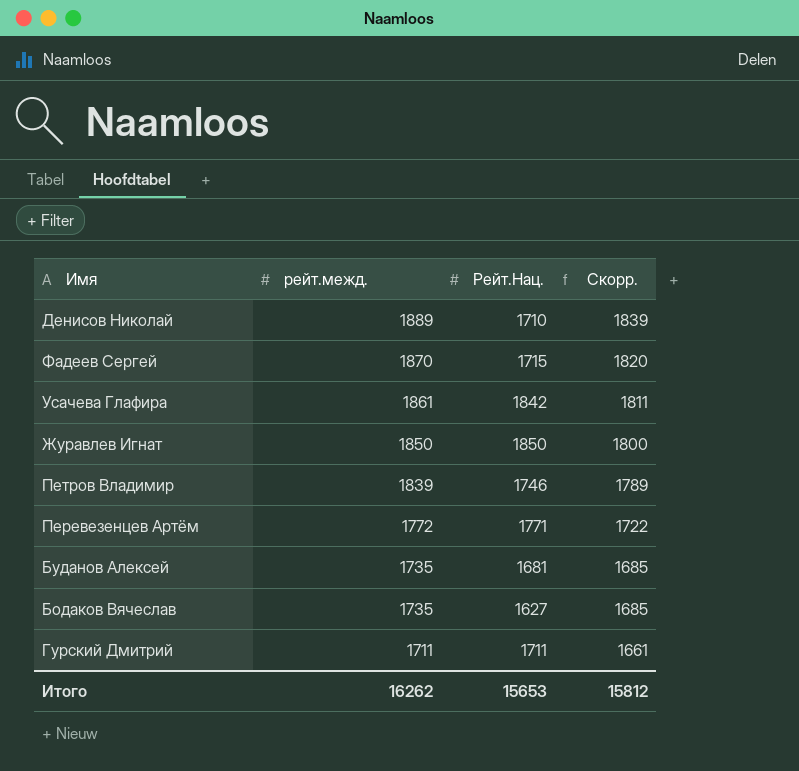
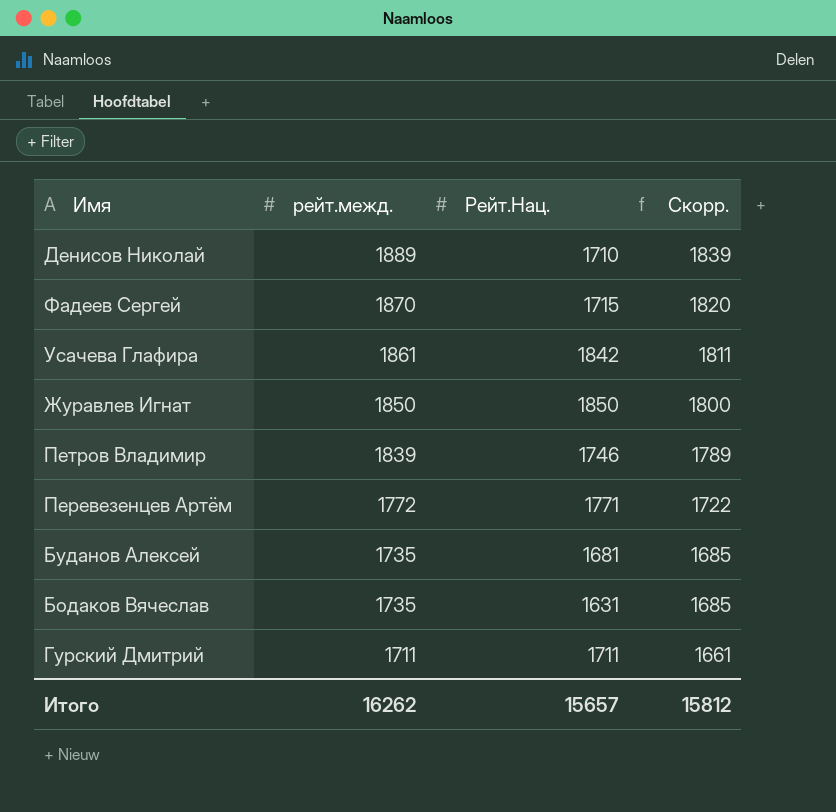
Бодаков Вячеслав | Рейт.Нац.: 1627 -> 1631
Итого | Рейт.Нац.: 15653 -> 15657

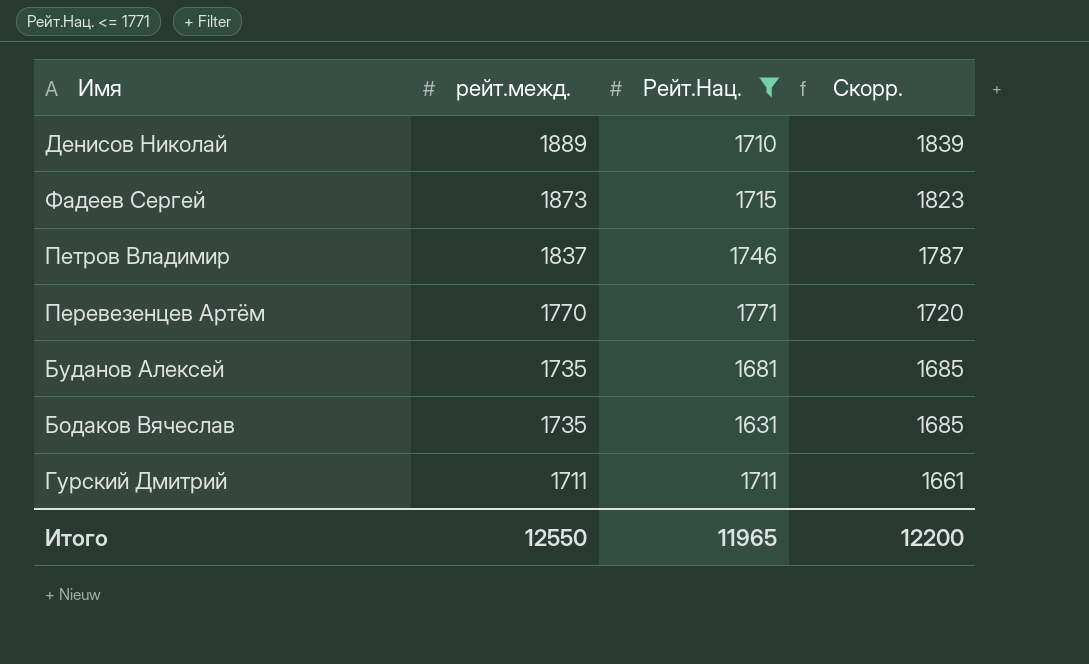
filter: none -> Рейт.Нац. <= 1771
Фадеев Сергей | рейт.межд.: 1870 -> 1873
Фадеев Сергей | Скорр.: 1820 -> 1823
Петров Владимир | рейт.межд.: 1839 -> 1837
Петров Владимир | Скорр.: 1789 -> 1787
Перевезенцев Артём | рейт.межд.: 1772 -> 1770
Перевезенцев Артём | Скорр.: 1722 -> 1720
Итого | рейт.межд.: 16262 -> 12550
Итого | Рейт.Нац.: 15657 -> 11965
Итого | Скорр.: 15812 -> 12200

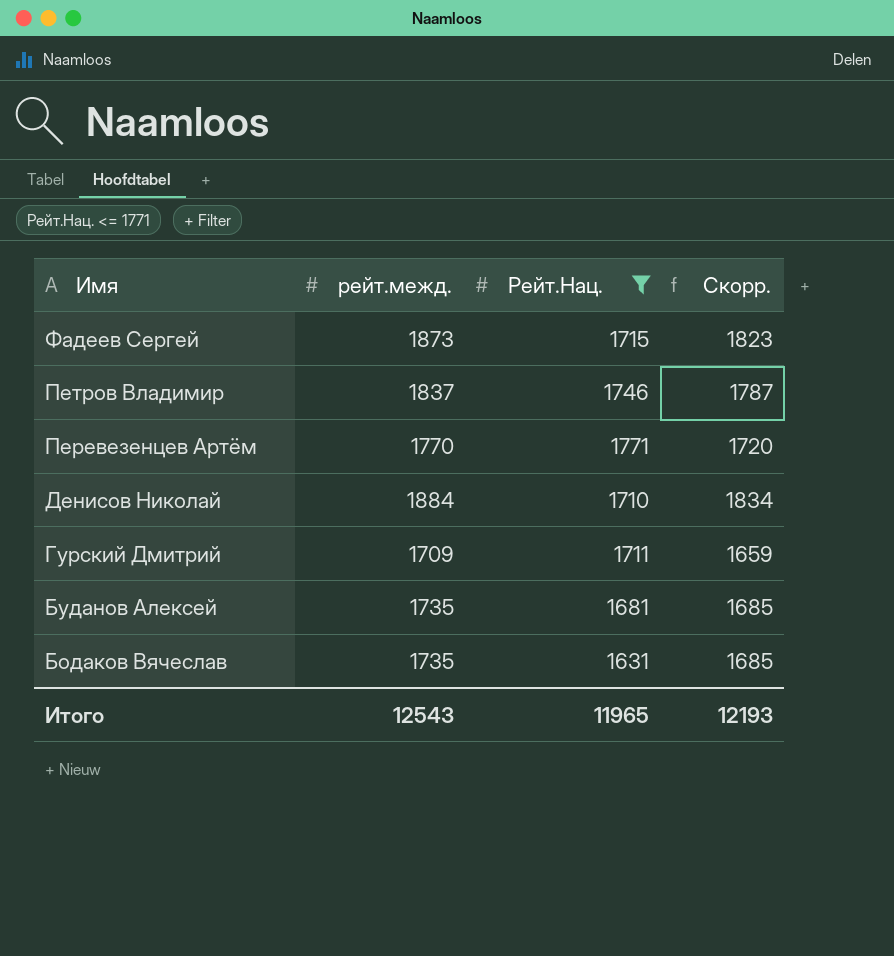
row order: рейт.межд. descending -> Имя descending
Денисов Николай | рейт.межд.: 1889 -> 1884
Денисов Николай | Скорр.: 1839 -> 1834
Гурский Дмитрий | рейт.межд.: 1711 -> 1709
Гурский Дмитрий | Скорр.: 1661 -> 1659
Итого | рейт.межд.: 12550 -> 12543
Итого | Скорр.: 12200 -> 12193

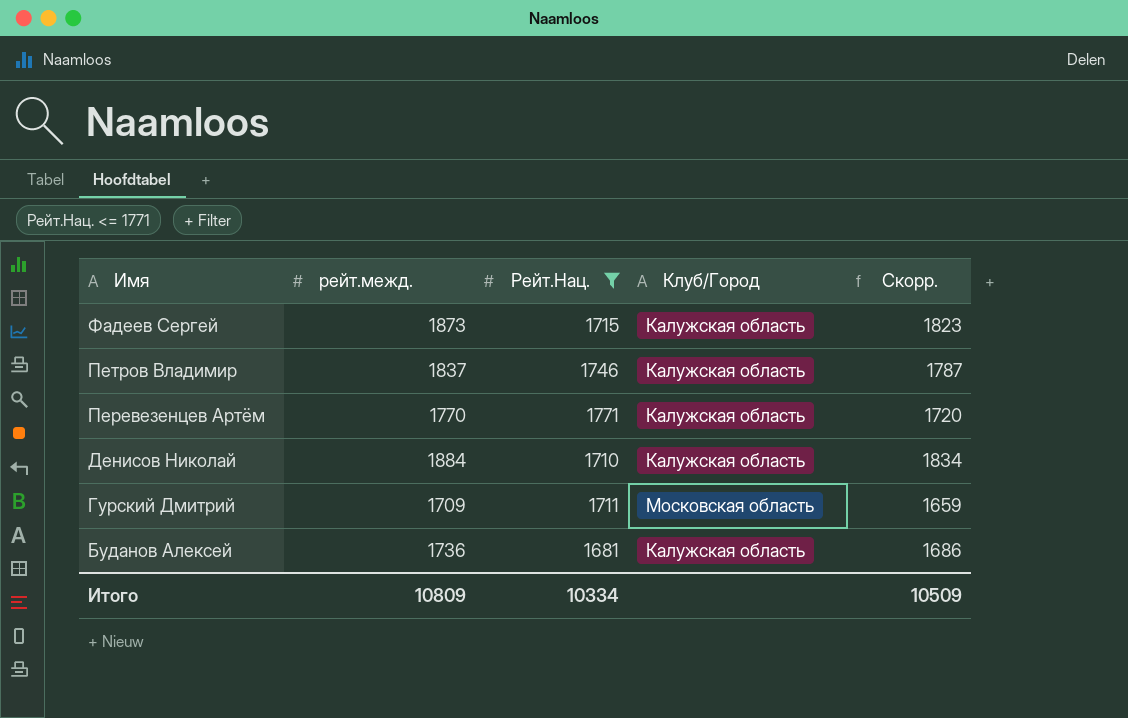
column Клуб/Город | position: none -> 4
row Бодаков Вячеслав: 1735 | 1631 | 1685 -> none
Буданов Алексей | рейт.межд.: 1735 -> 1736
Буданов Алексей | Скорр.: 1685 -> 1686
Итого | рейт.межд.: 12543 -> 10809
Итого | Рейт.Нац.: 11965 -> 10334
Итого | Скорр.: 12193 -> 10509

